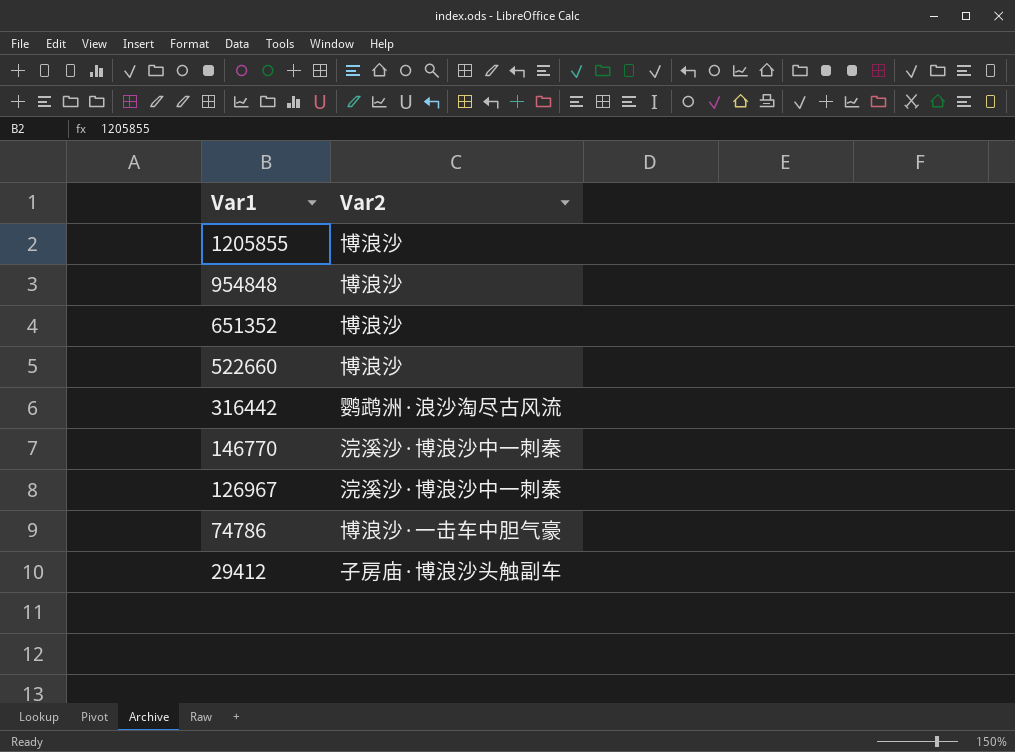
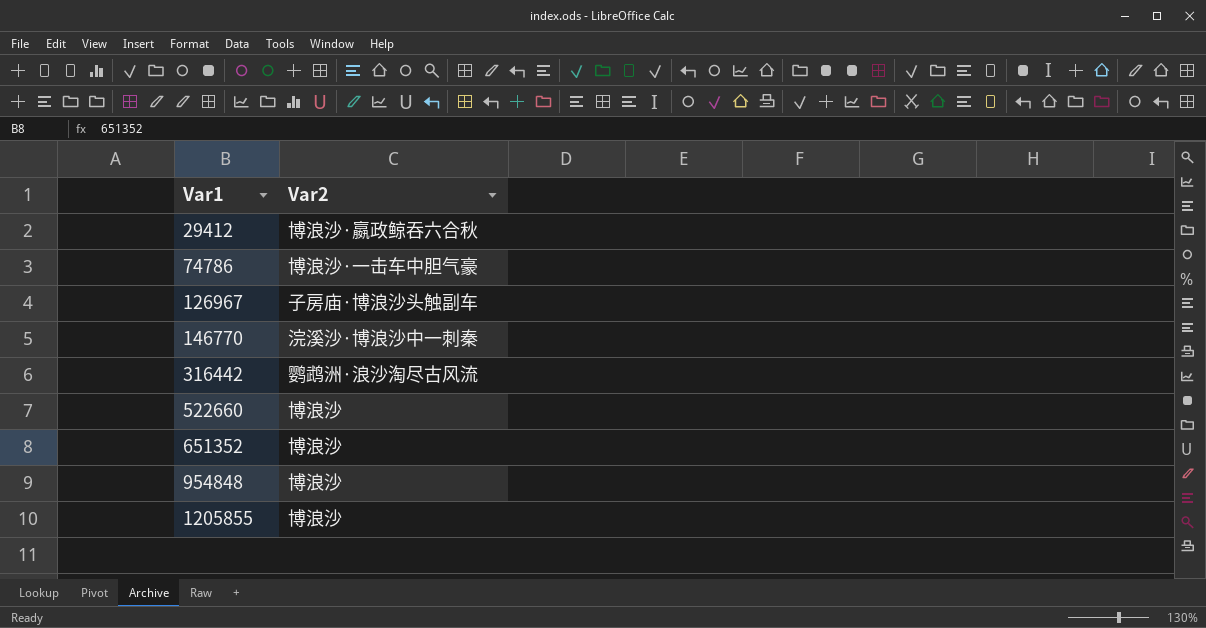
row order: Var1 descending -> Var1 ascending
29412 | Var2: 子房庙·博浪沙头触副车 -> 博浪沙·嬴政鲸吞六合秋
126967 | Var2: 浣溪沙·博浪沙中一刺秦 -> 子房庙·博浪沙头触副车

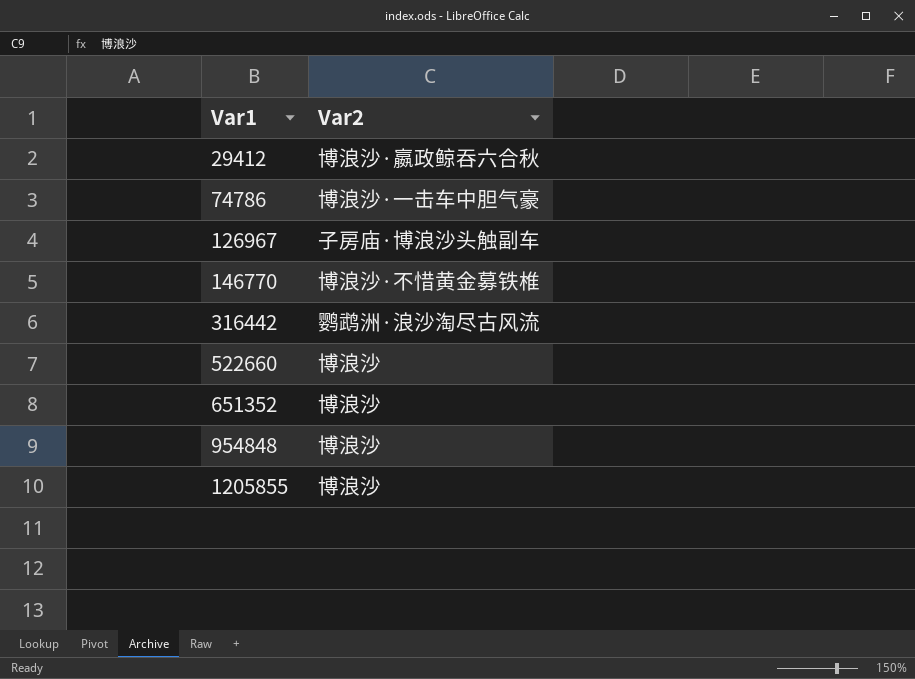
146770 | Var2: 浣溪沙·博浪沙中一刺秦 -> 博浪沙·不惜黄金募铁椎

